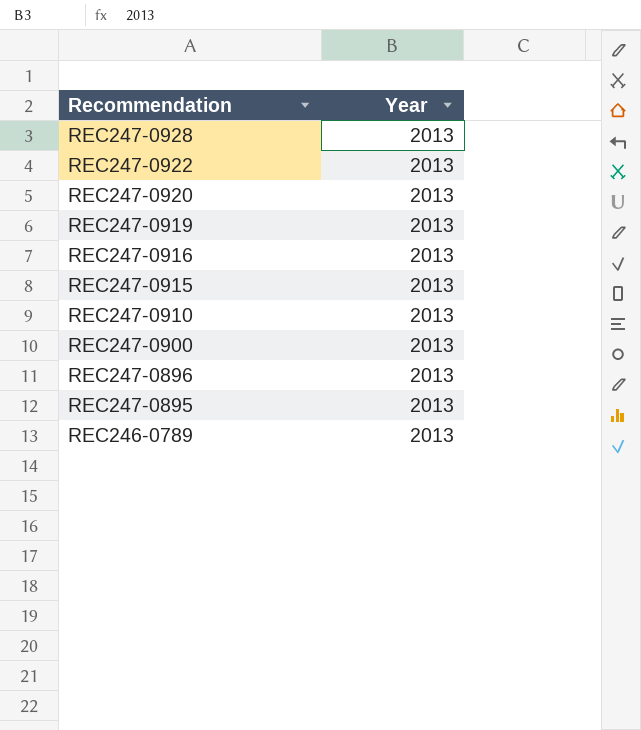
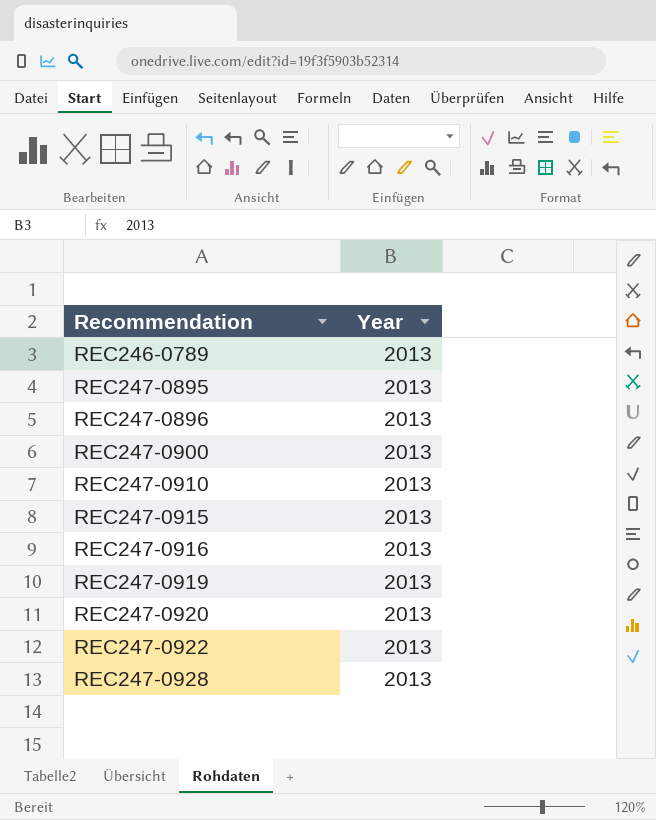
row order: Recommendation descending -> Recommendation ascending

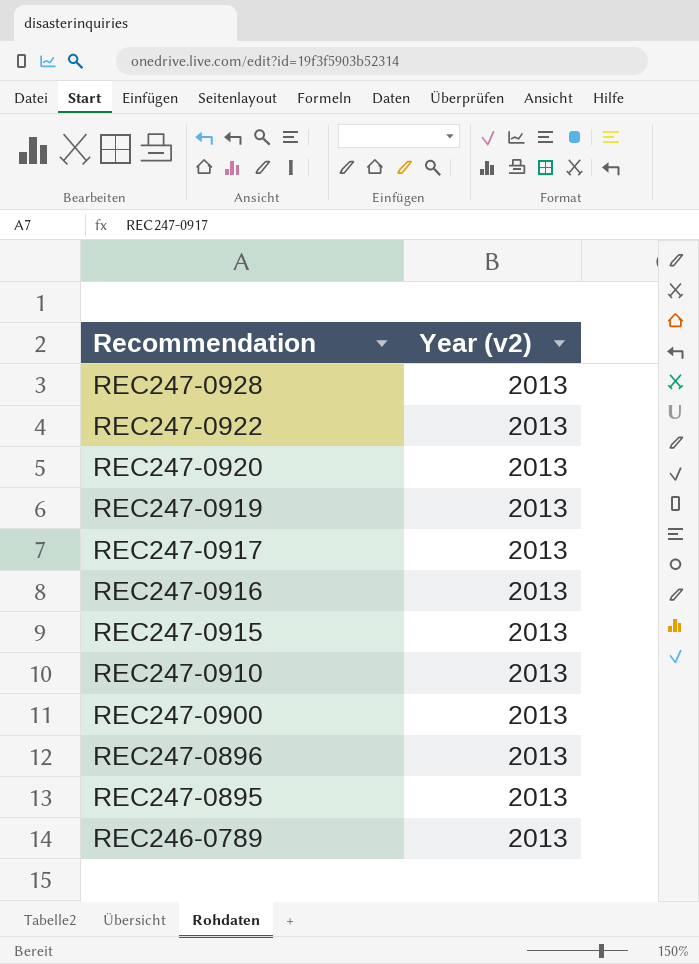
row order: Recommendation ascending -> Recommendation descending
column name: Year -> Year (v2)
row REC247-0917: none -> 2013

